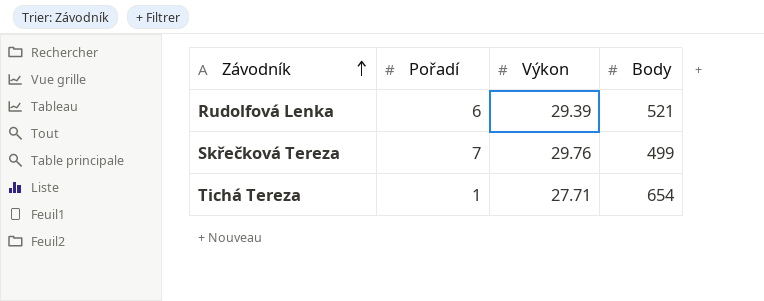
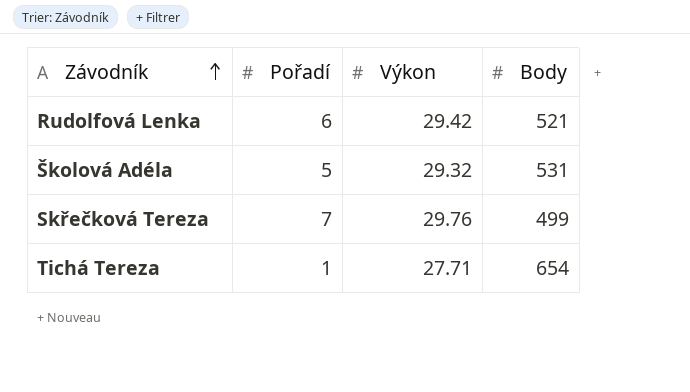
Rudolfová Lenka | Výkon: 29.39 -> 29.42
row Školová Adéla: none -> 5 | 29.32 | 531

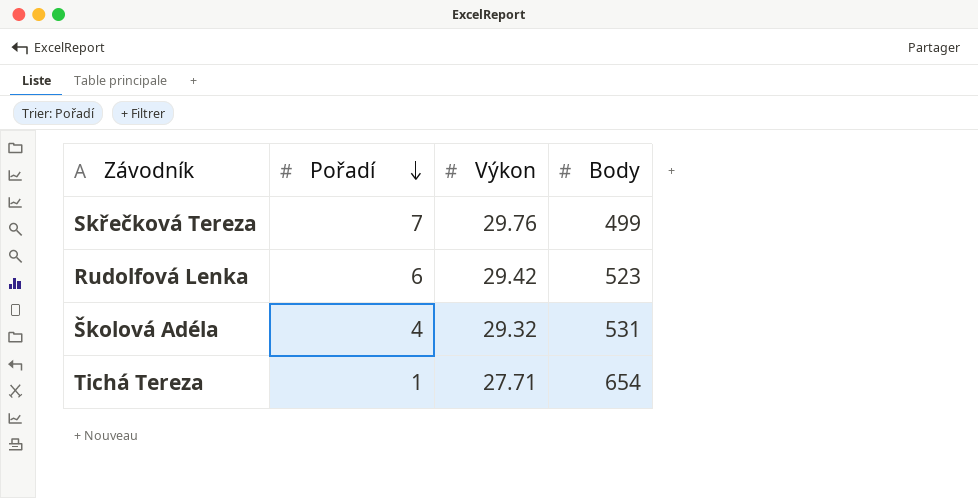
row order: Závodník ascending -> Pořadí descending
Rudolfová Lenka | Body: 521 -> 523
Školová Adéla | Pořadí: 5 -> 4

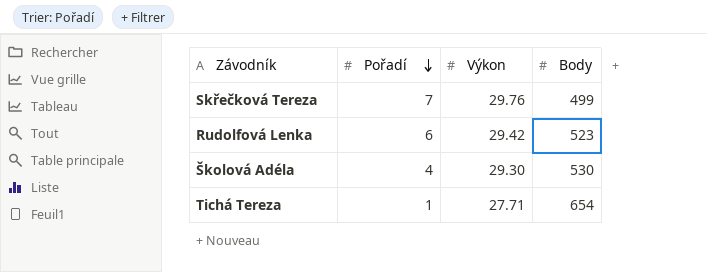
Školová Adéla | Výkon: 29.32 -> 29.30
Školová Adéla | Body: 531 -> 530

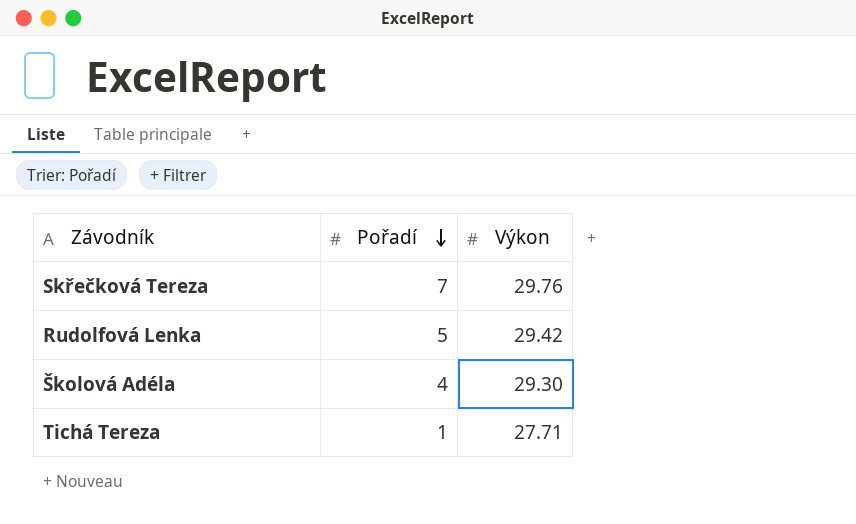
column Body | position: 4 -> none
Rudolfová Lenka | Pořadí: 6 -> 5

